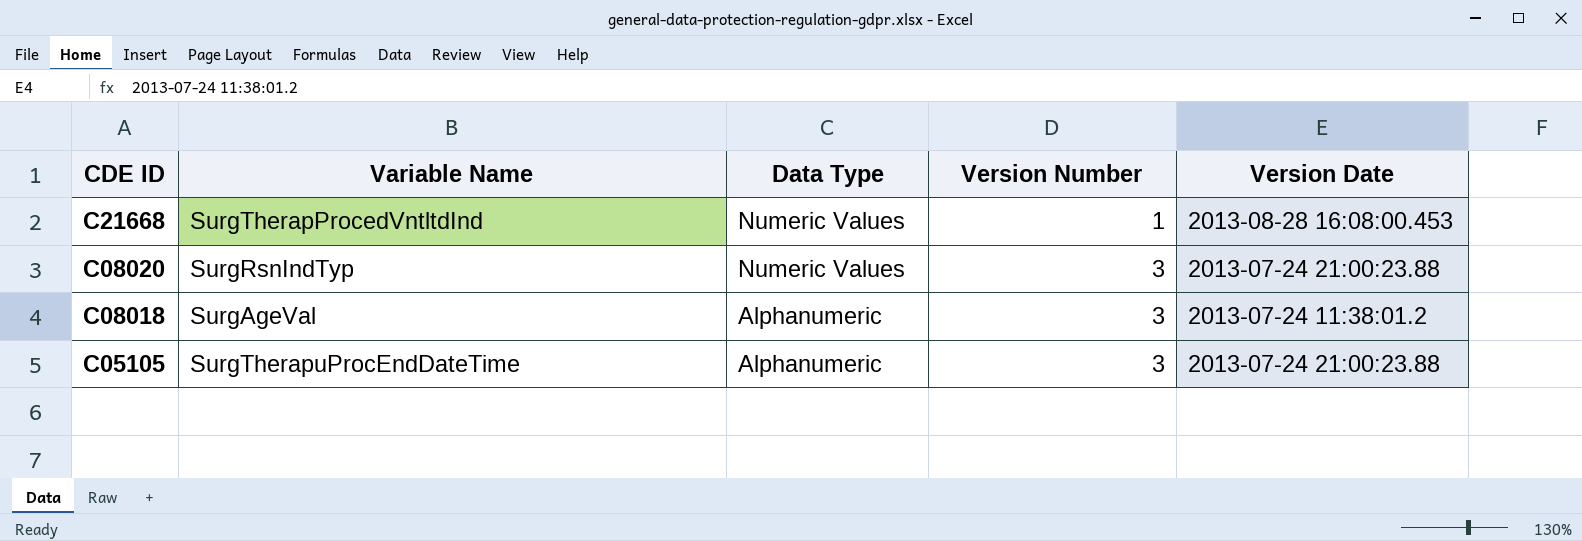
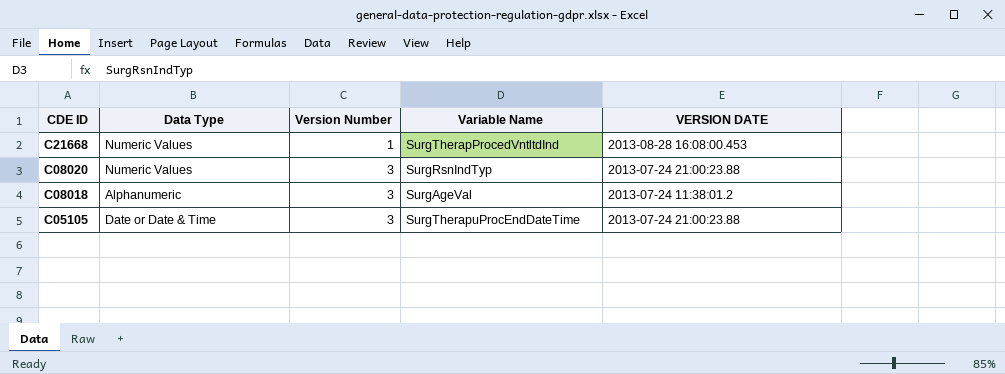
column Variable Name | position: 2 -> 4
column name: Version Date -> VERSION DATE
C05105 | Data Type: Alphanumeric -> Date or Date & Time

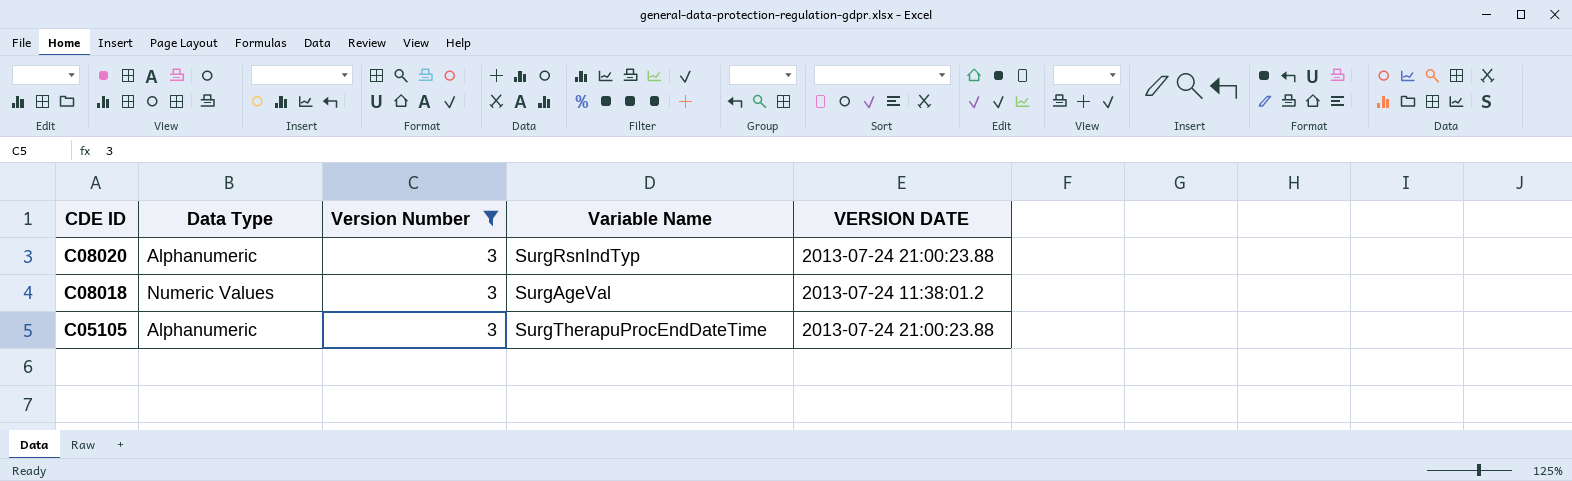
filter: none -> Version Number = 3
C08020 | Data Type: Numeric Values -> Alphanumeric
C08018 | Data Type: Alphanumeric -> Numeric Values
C05105 | Data Type: Date or Date & Time -> Alphanumeric

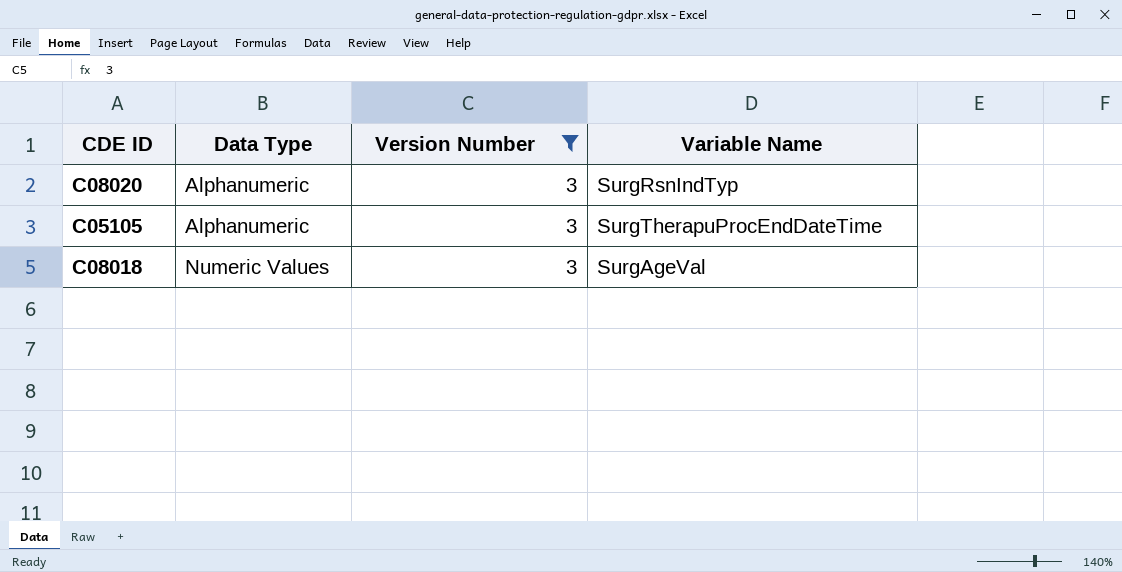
row order: CDE ID descending -> Data Type ascending
column VERSION DATE | position: 5 -> none

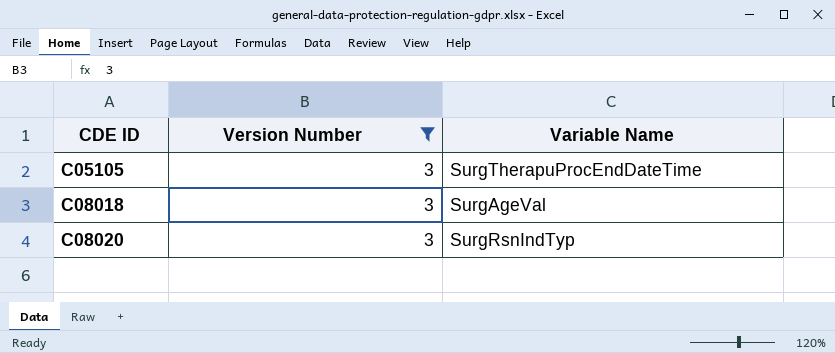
row order: Data Type ascending -> CDE ID ascending
column Data Type | position: 2 -> none

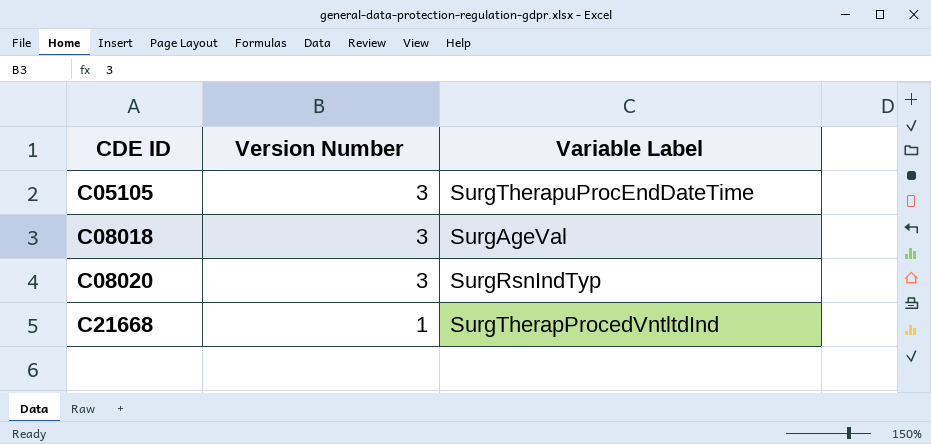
filter: Version Number = 3 -> none
column name: Variable Name -> Variable Label

